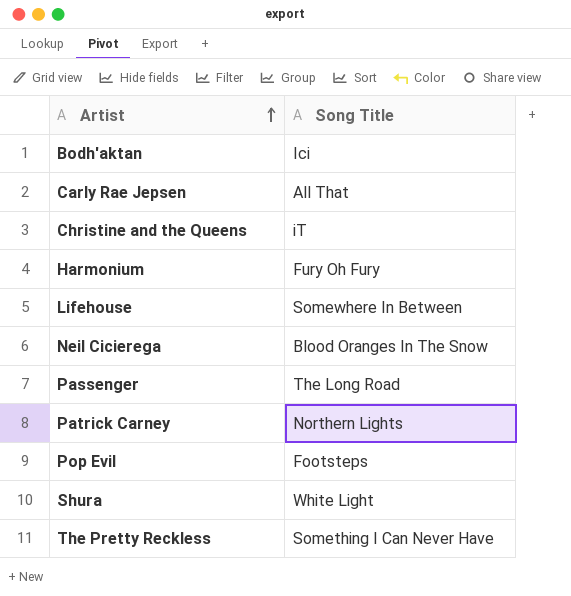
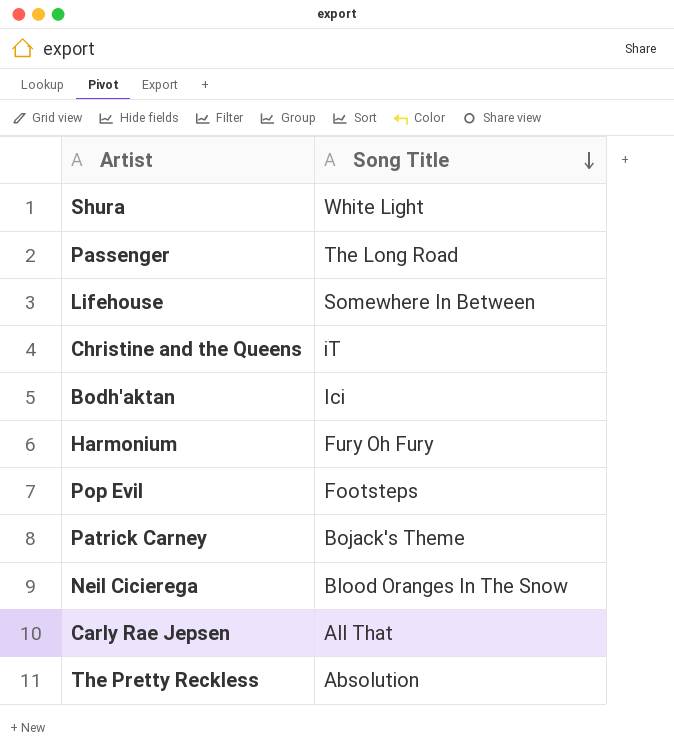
row order: Artist ascending -> Song Title descending
Patrick Carney | Song Title: Northern Lights -> Bojack's Theme
The Pretty Reckless | Song Title: Something I Can Never Have -> Absolution

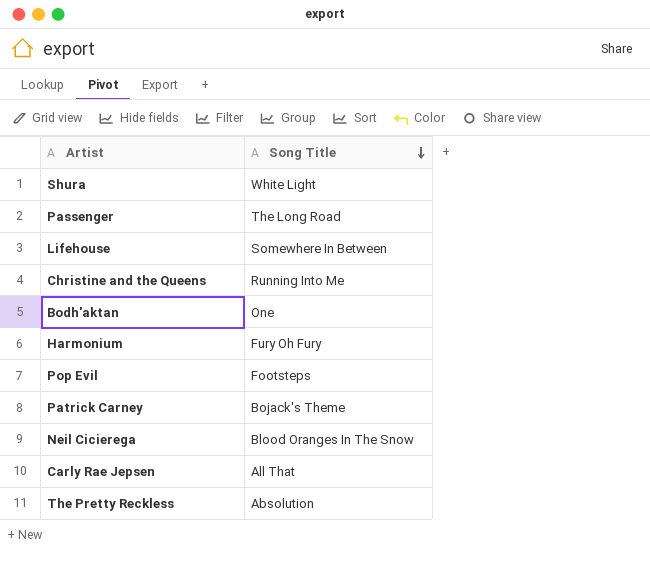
Christine and the Queens | Song Title: iT -> Running Into Me
Bodh'aktan | Song Title: Ici -> One

